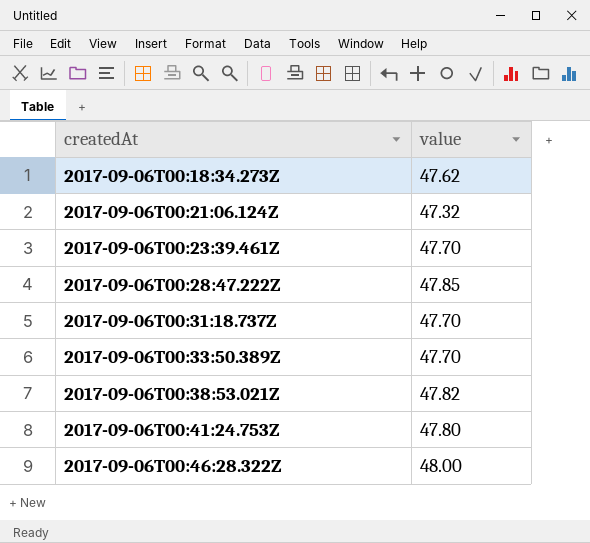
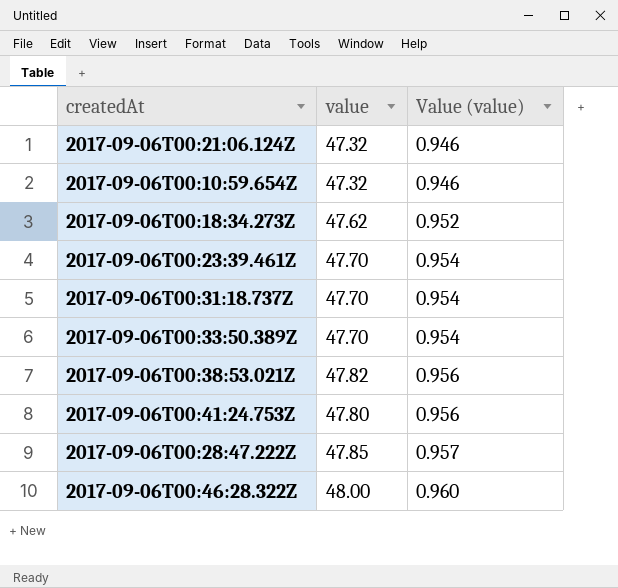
row order: createdAt ascending -> Value (value) ascending
column Value (value) | formula: none -> [value] * 0.02
row 2017-09-06T00:10:59.654Z: none -> 47.32 | 0.946

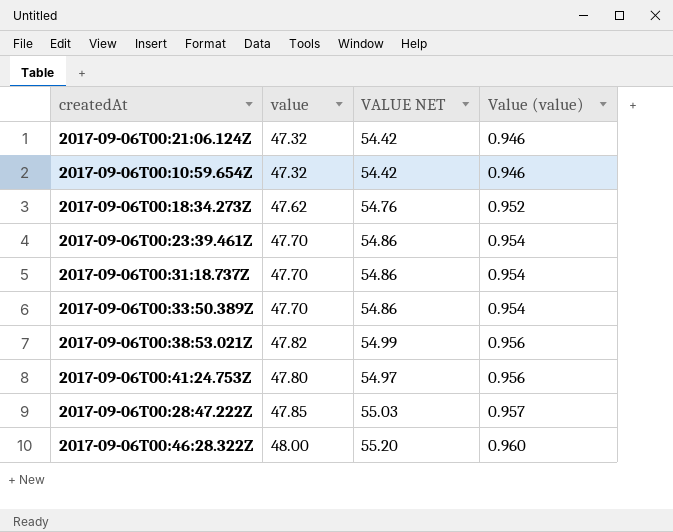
column VALUE NET | formula: none -> [value] * 1.15

